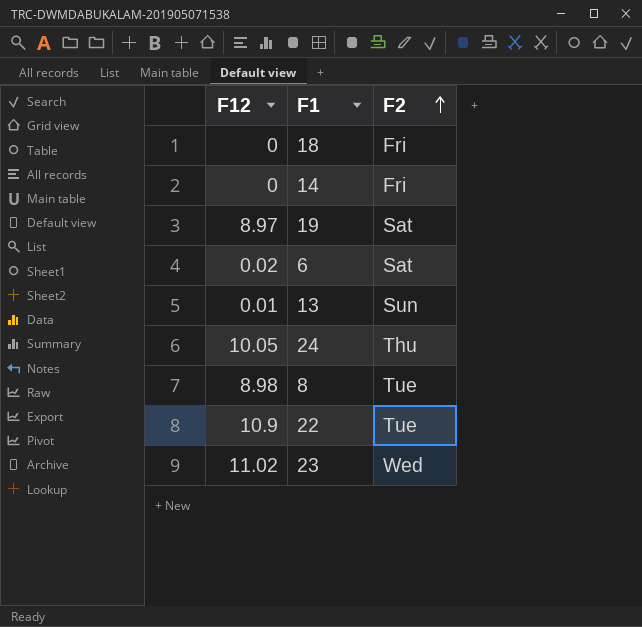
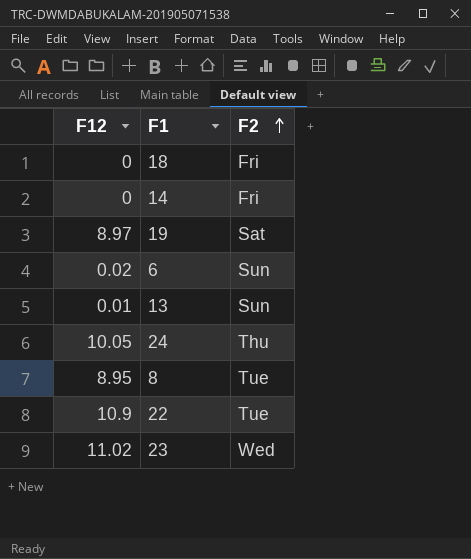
6 | F2: Sat -> Sun
8 | F12: 8.98 -> 8.95

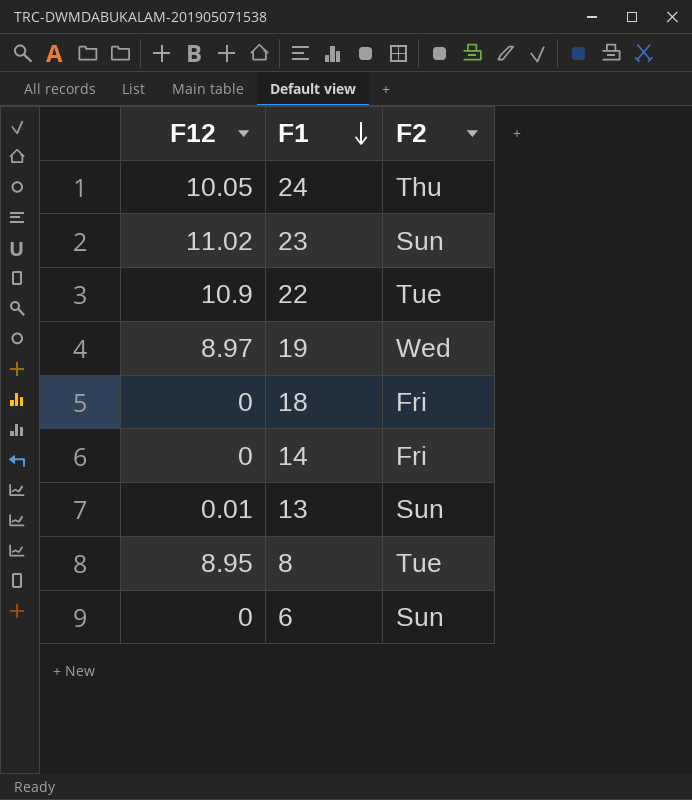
row order: F2 ascending -> F1 descending
23 | F2: Wed -> Sun
19 | F2: Sat -> Wed
6 | F12: 0.02 -> 0

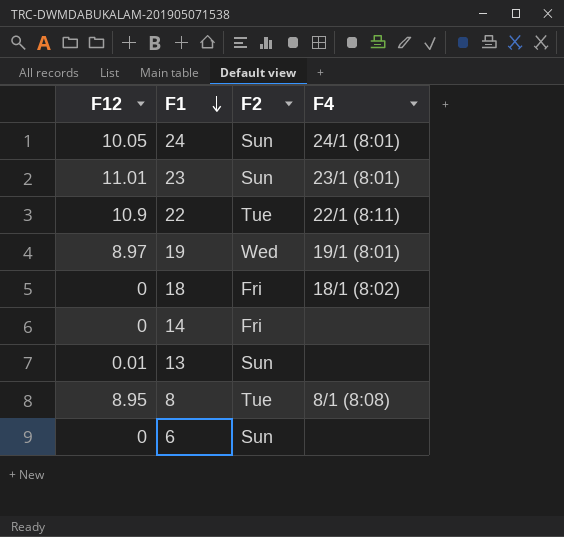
column F4 | position: none -> 4
24 | F2: Thu -> Sun
23 | F12: 11.02 -> 11.01

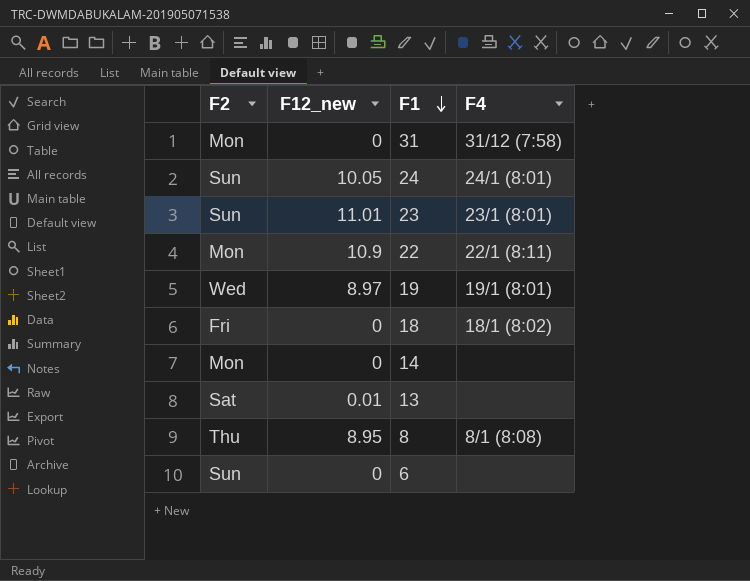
column F2 | position: 3 -> 1
column name: F12 -> F12_new
row 31: none -> Mon | 0 | 31/12 (7:58)
22 | F2: Tue -> Mon
14 | F2: Fri -> Mon
13 | F2: Sun -> Sat
8 | F2: Tue -> Thu

